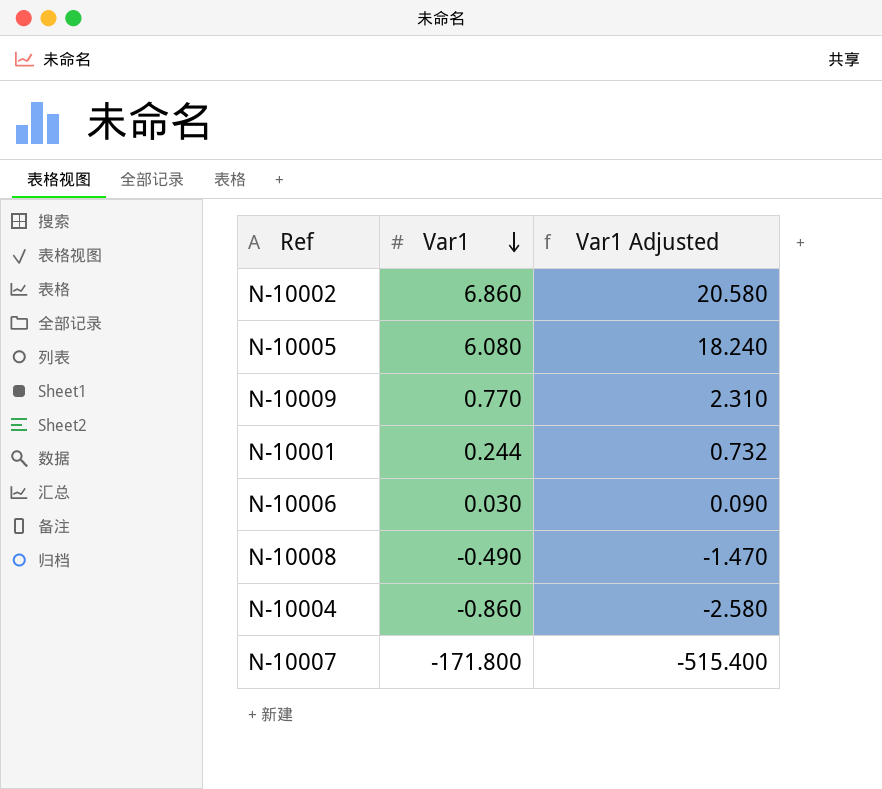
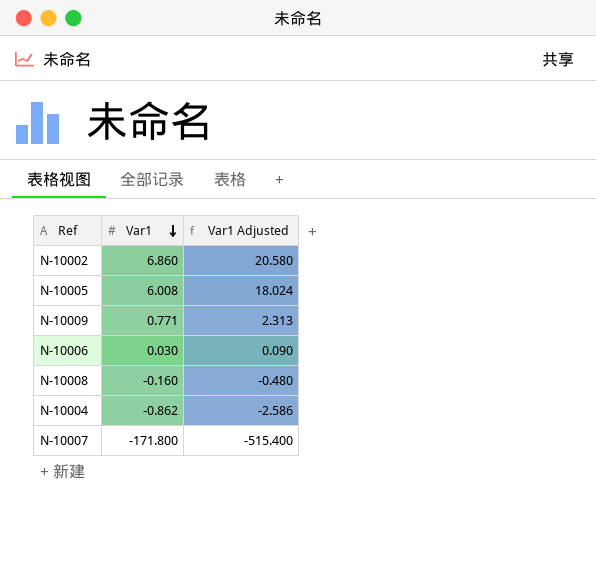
row N-10001: 0.244 | 0.732 -> none
N-10005 | Var1: 6.080 -> 6.008
N-10005 | Var1 Adjusted: 18.240 -> 18.024
N-10009 | Var1: 0.770 -> 0.771
N-10009 | Var1 Adjusted: 2.310 -> 2.313
N-10008 | Var1: -0.490 -> -0.160
N-10008 | Var1 Adjusted: -1.470 -> -0.480
N-10004 | Var1: -0.860 -> -0.862
N-10004 | Var1 Adjusted: -2.580 -> -2.586

